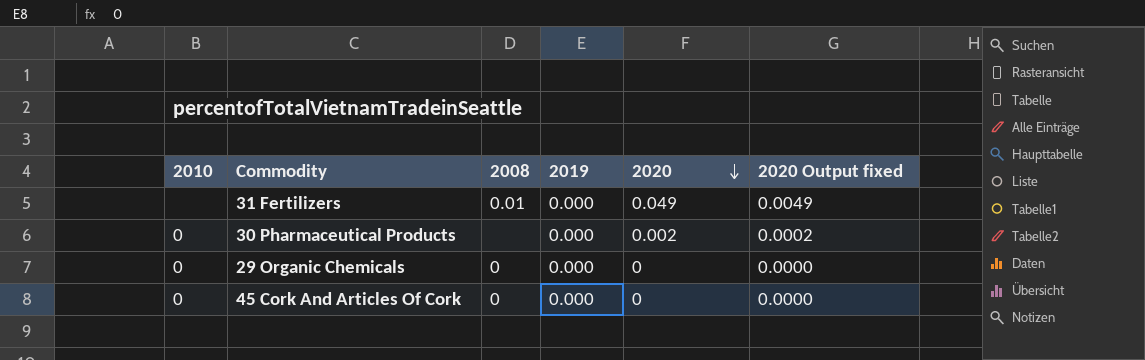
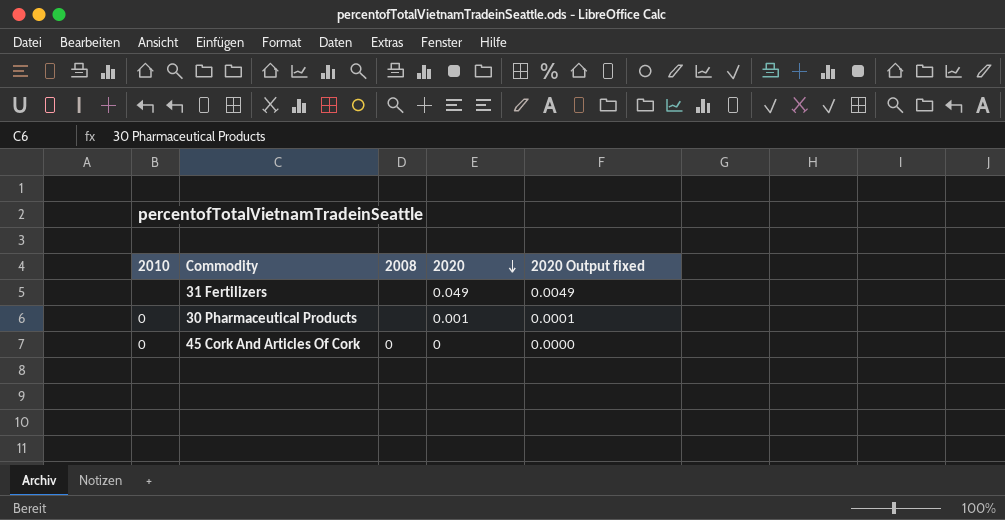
column 2019 | position: 4 -> none
row 29 Organic Chemicals: 0 | 0 | 0.000 | 0 | 0.0000 -> none
31 Fertilizers | 2008: 0.01 -> none
30 Pharmaceutical Products | 2020: 0.002 -> 0.001
30 Pharmaceutical Products | 2020 Output fixed: 0.0002 -> 0.0001

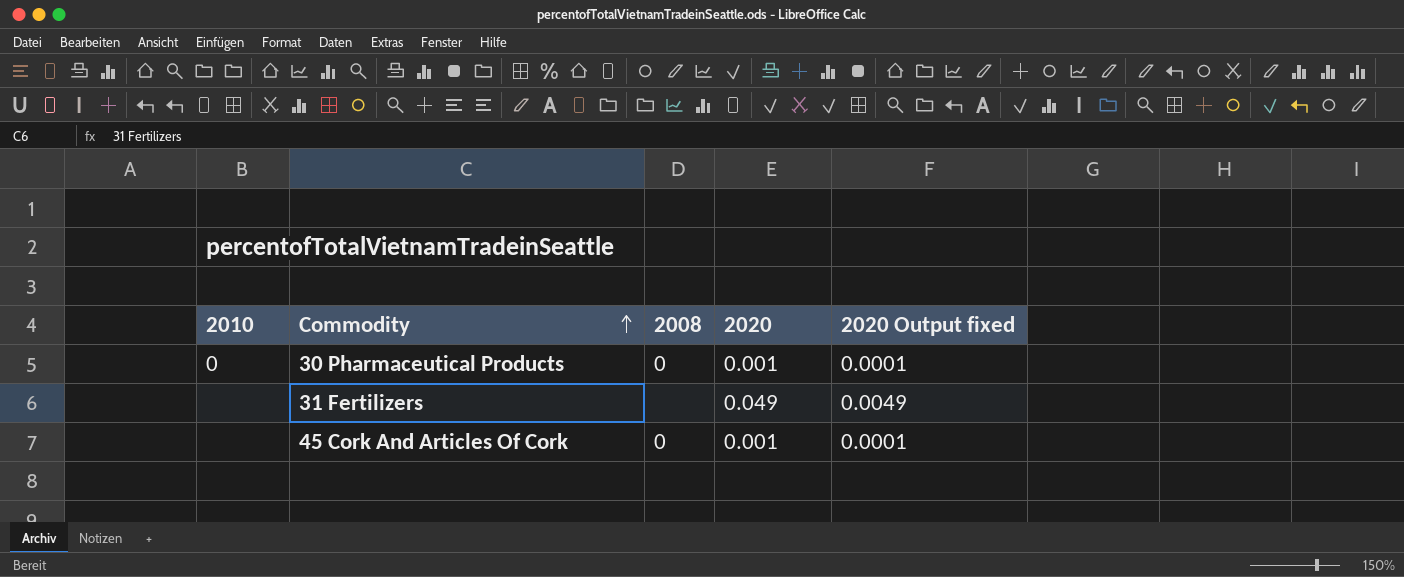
row order: 2020 descending -> Commodity ascending
30 Pharmaceutical Products | 2008: none -> 0
45 Cork And Articles Of Cork | 2010: 0 -> none
45 Cork And Articles Of Cork | 2020: 0 -> 0.001
45 Cork And Articles Of Cork | 2020 Output fixed: 0.0000 -> 0.0001

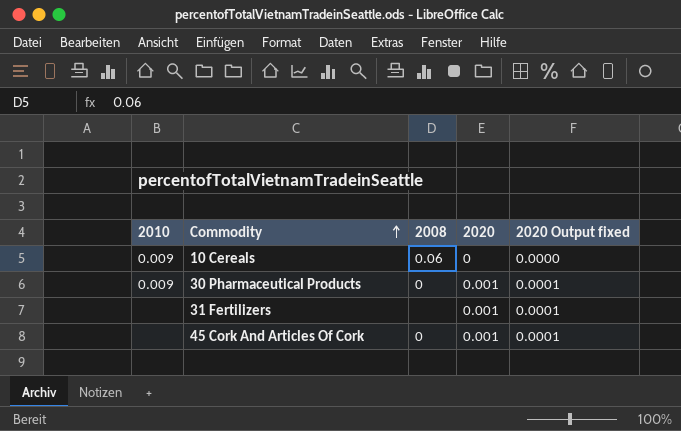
row 10 Cereals: none -> 0.009 | 0.06 | 0 | 0.0000
30 Pharmaceutical Products | 2010: 0 -> 0.009
31 Fertilizers | 2020: 0.049 -> 0.001
31 Fertilizers | 2020 Output fixed: 0.0049 -> 0.0001

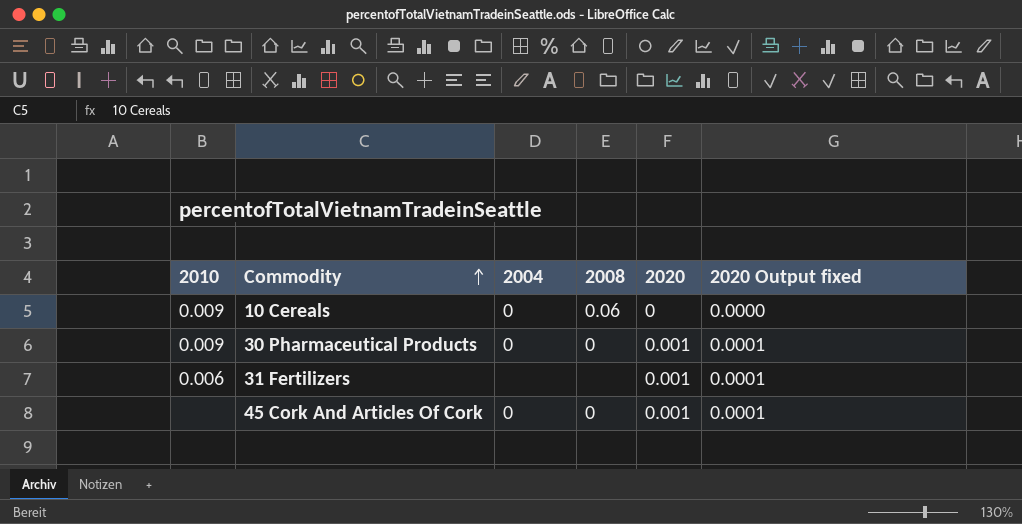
column 2004 | position: none -> 3
31 Fertilizers | 2010: none -> 0.006

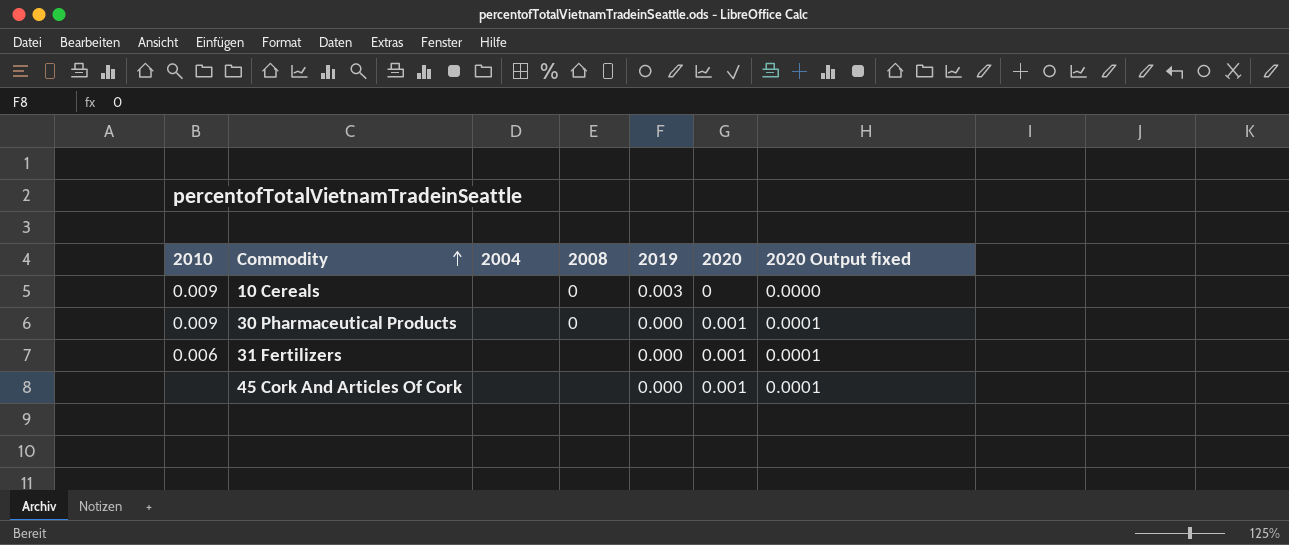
column 2019 | position: none -> 5
10 Cereals | 2004: 0 -> none
10 Cereals | 2008: 0.06 -> 0
30 Pharmaceutical Products | 2004: 0 -> none
45 Cork And Articles Of Cork | 2004: 0 -> none
45 Cork And Articles Of Cork | 2008: 0 -> none

